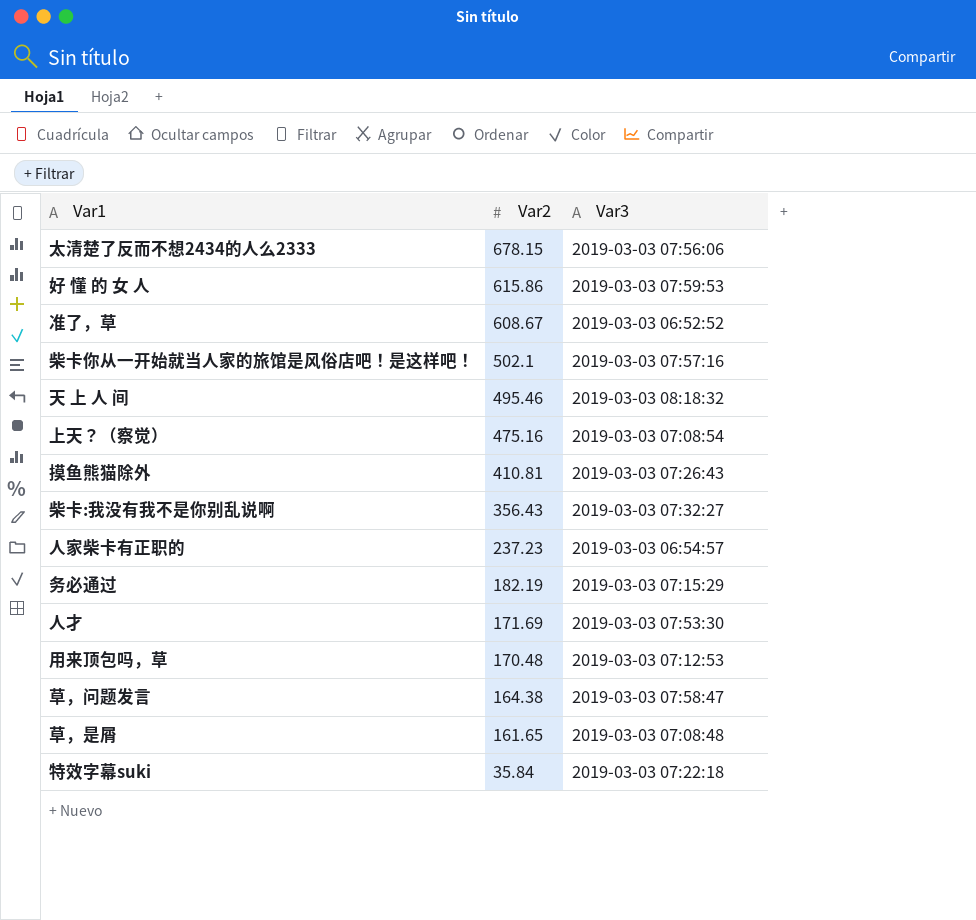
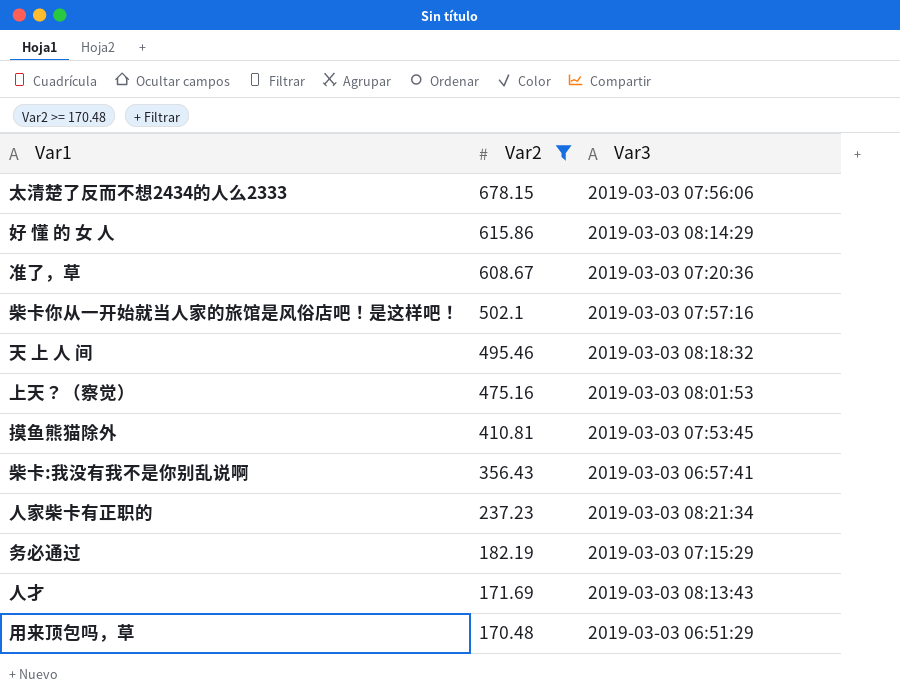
filter: none -> Var2 >= 170.48
好 懂 的 女 人 | Var3: 2019-03-03 07:59:53 -> 2019-03-03 08:14:29
准了，草 | Var3: 2019-03-03 06:52:52 -> 2019-03-03 07:20:36
上天？（察觉） | Var3: 2019-03-03 07:08:54 -> 2019-03-03 08:01:53
摸鱼熊猫除外 | Var3: 2019-03-03 07:26:43 -> 2019-03-03 07:53:45
柴卡:我没有我不是你别乱说啊 | Var3: 2019-03-03 07:32:27 -> 2019-03-03 06:57:41
人家柴卡有正职的 | Var3: 2019-03-03 06:54:57 -> 2019-03-03 08:21:34
人才 | Var3: 2019-03-03 07:53:30 -> 2019-03-03 08:13:43
用来顶包吗，草 | Var3: 2019-03-03 07:12:53 -> 2019-03-03 06:51:29

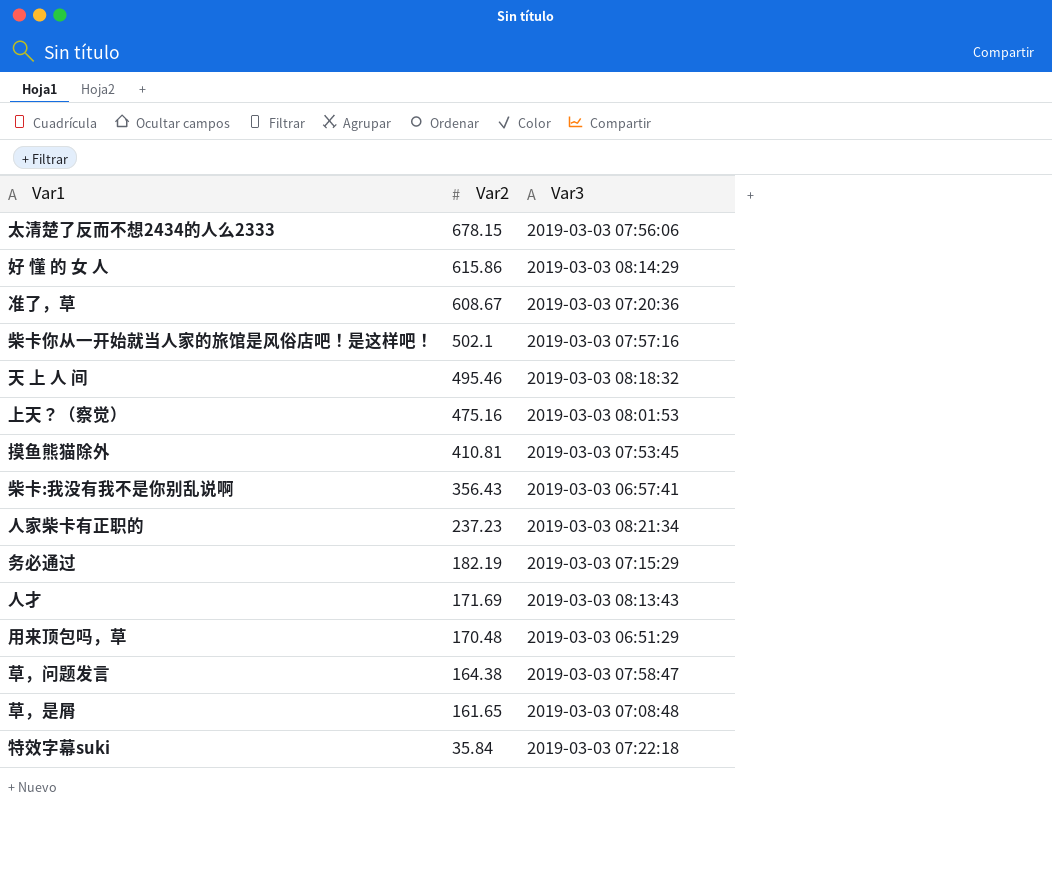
filter: Var2 >= 170.48 -> none

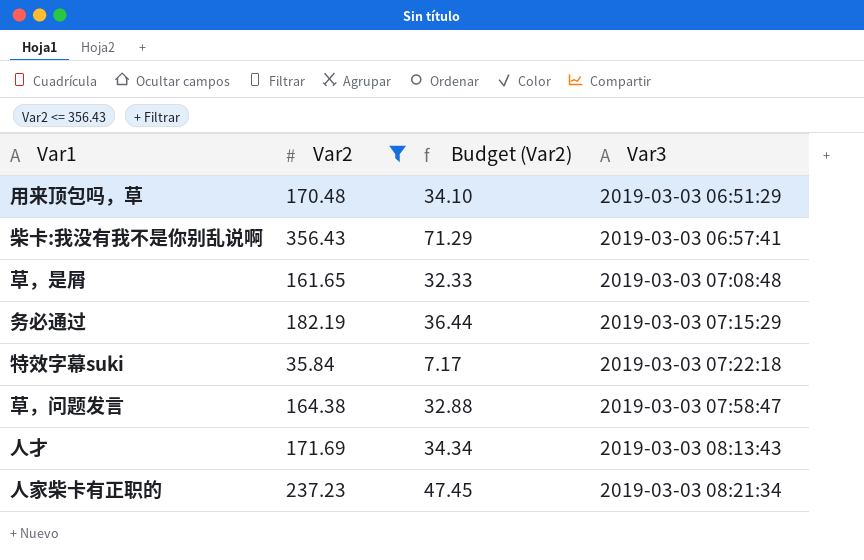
filter: none -> Var2 <= 356.43
row order: Var2 descending -> Var3 ascending
column Budget (Var2) | formula: none -> [Var2] * 0.2

